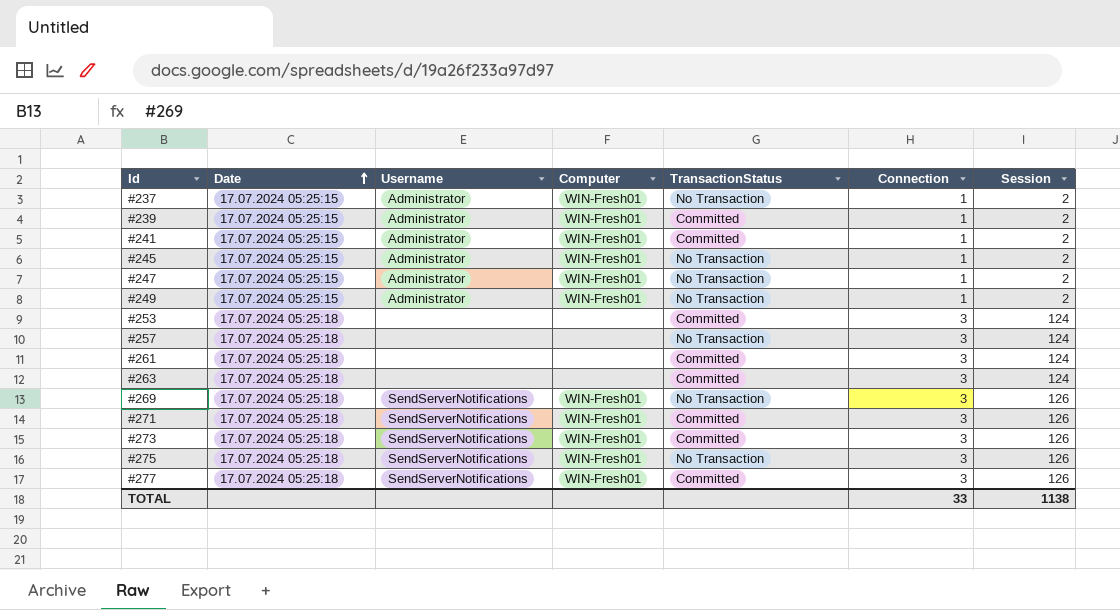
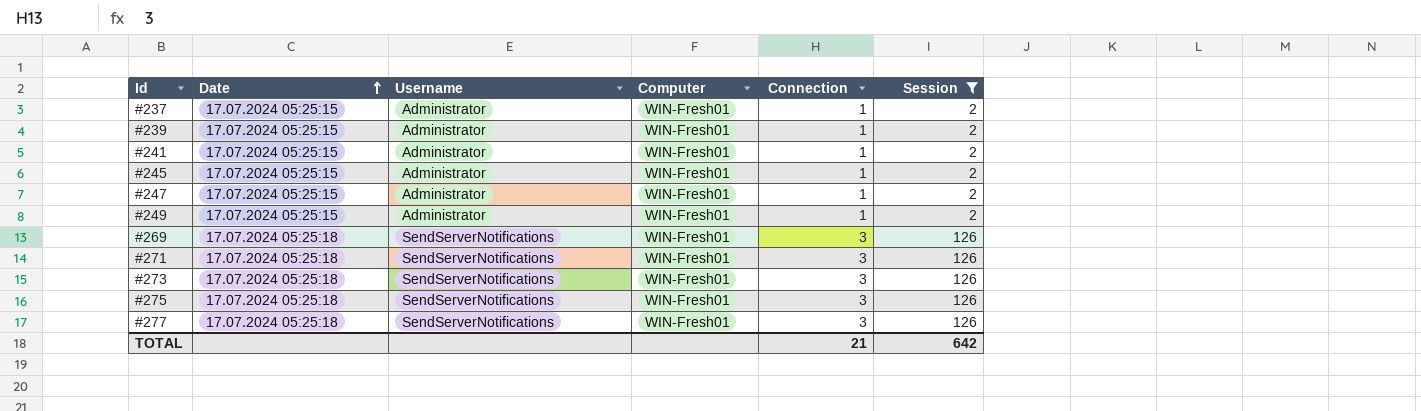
filter: none -> Session != 124
column TransactionStatus | position: 5 -> none
TOTAL | Connection: 33 -> 21
TOTAL | Session: 1138 -> 642

